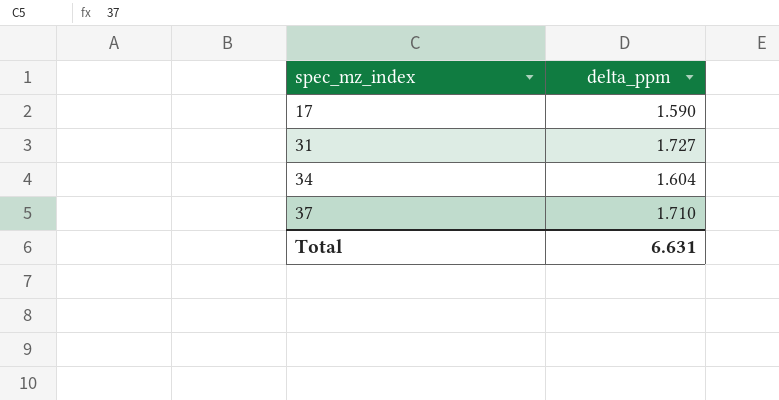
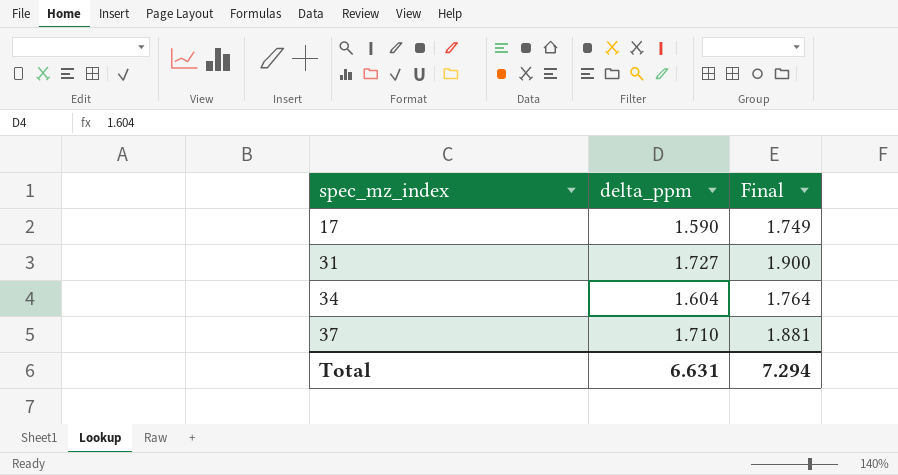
column Final | formula: none -> [delta_ppm] * 1.1

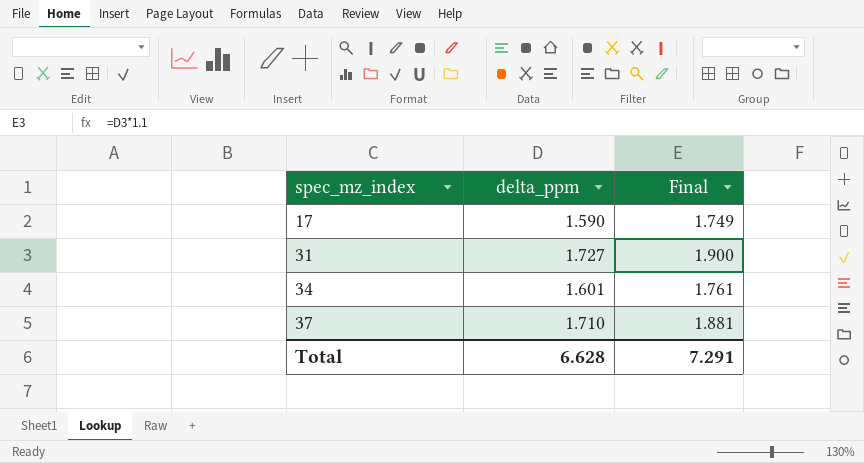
34 | delta_ppm: 1.604 -> 1.601
34 | Final: 1.764 -> 1.761
Total | delta_ppm: 6.631 -> 6.628
Total | Final: 7.294 -> 7.291

